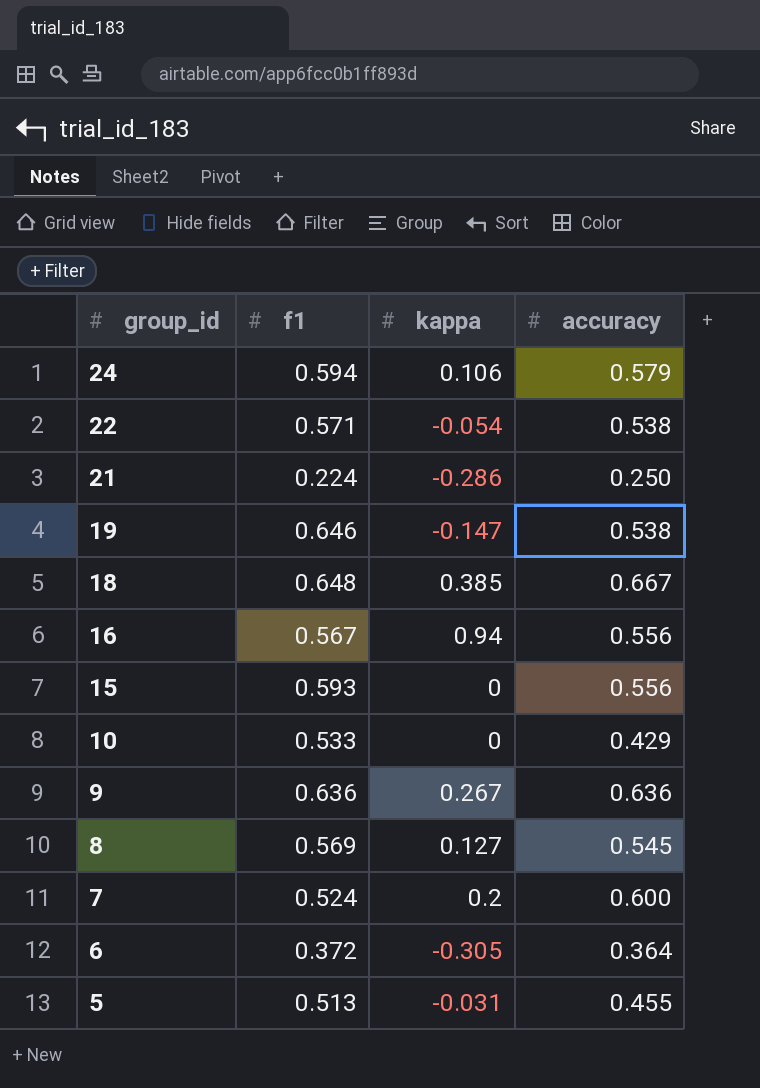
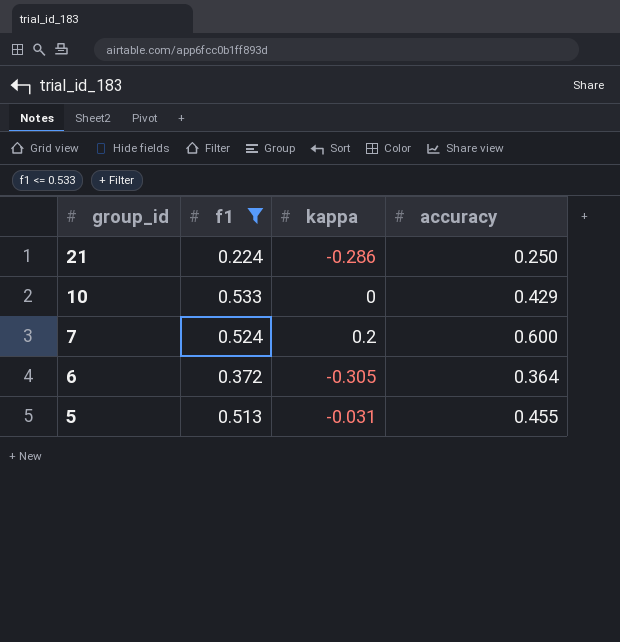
filter: none -> f1 <= 0.533

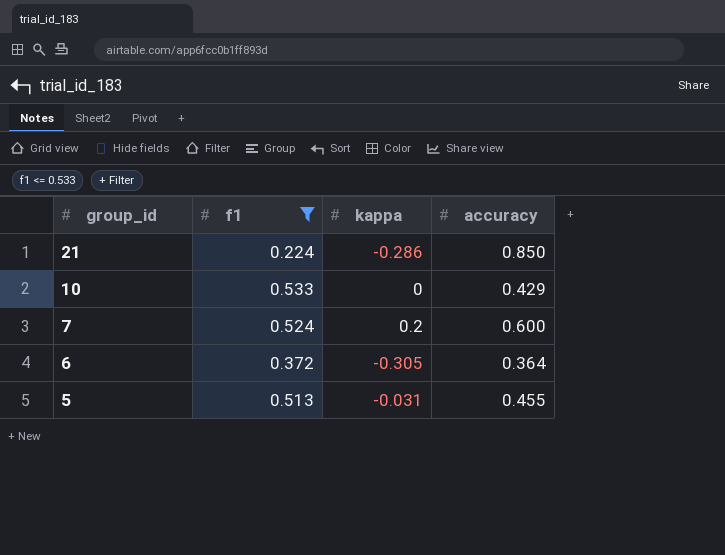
21 | accuracy: 0.250 -> 0.850

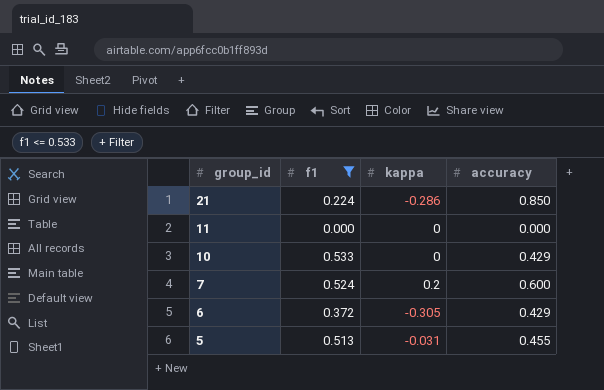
row 11: none -> 0.000 | 0 | 0.000
6 | accuracy: 0.364 -> 0.429

